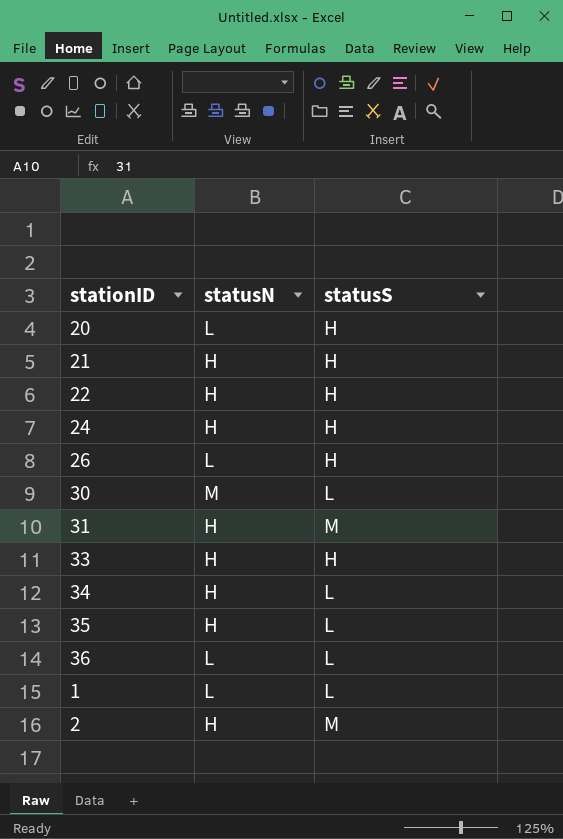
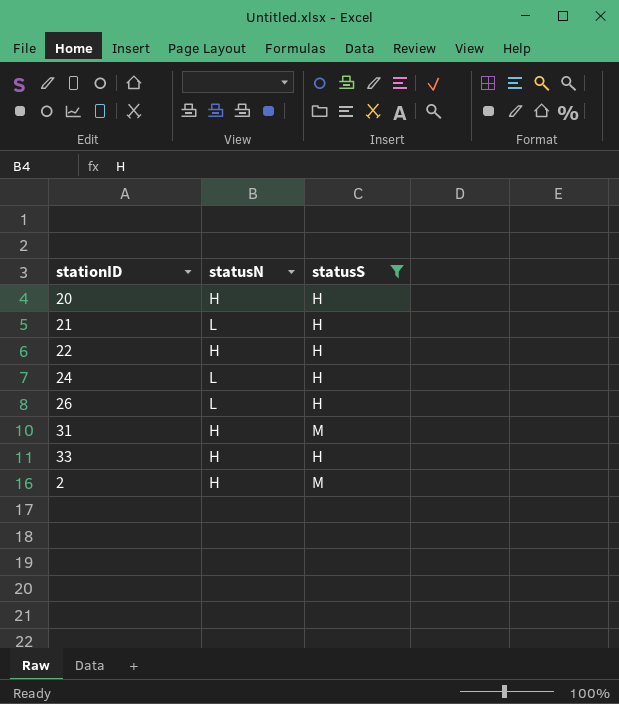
filter: none -> statusS != L
20 | statusN: L -> H
21 | statusN: H -> L
24 | statusN: H -> L

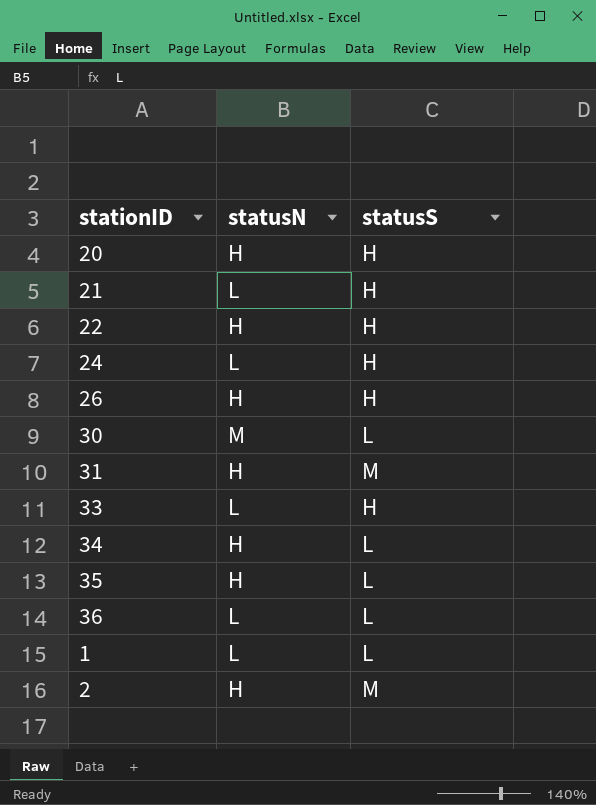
filter: statusS != L -> none
26 | statusN: L -> H
33 | statusN: H -> L

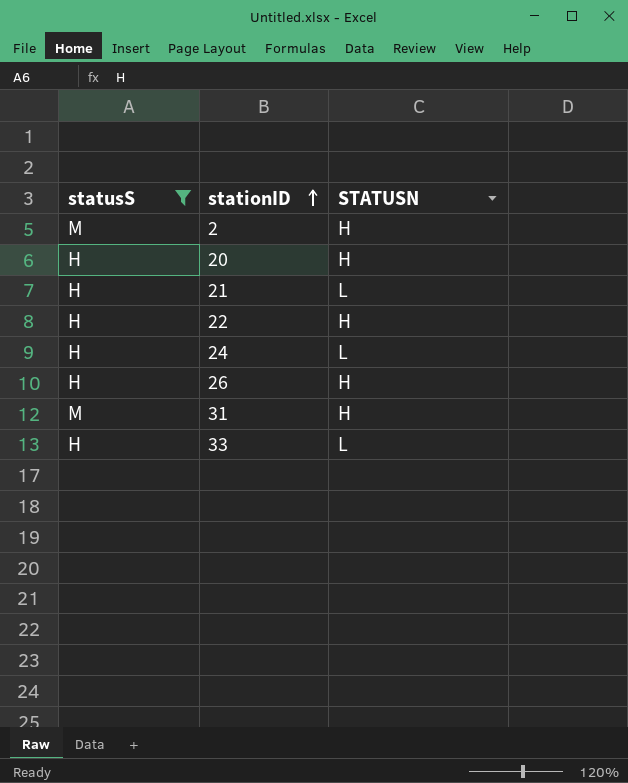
filter: none -> statusS != L
row order: none -> stationID ascending
column statusS | position: 3 -> 1
column name: statusN -> STATUSN

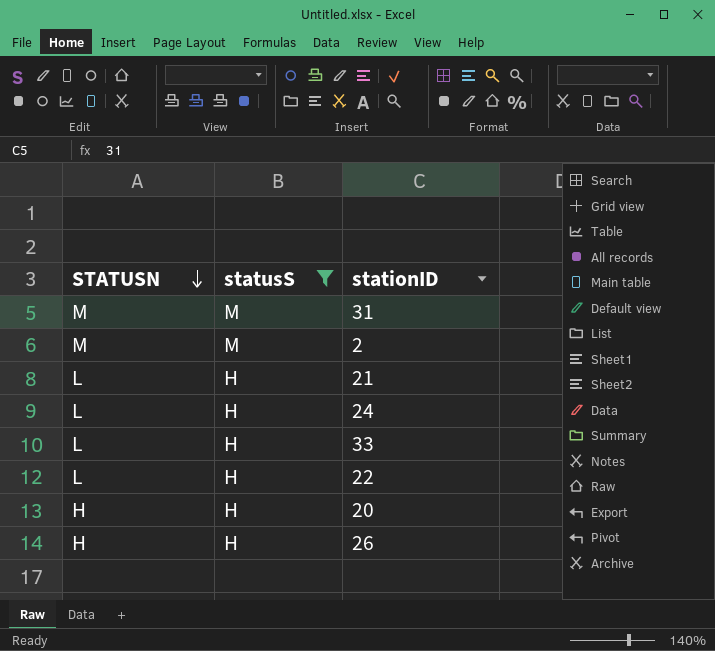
row order: stationID ascending -> STATUSN descending
column STATUSN | position: 3 -> 1
31 | STATUSN: H -> M
2 | STATUSN: H -> M
22 | STATUSN: H -> L

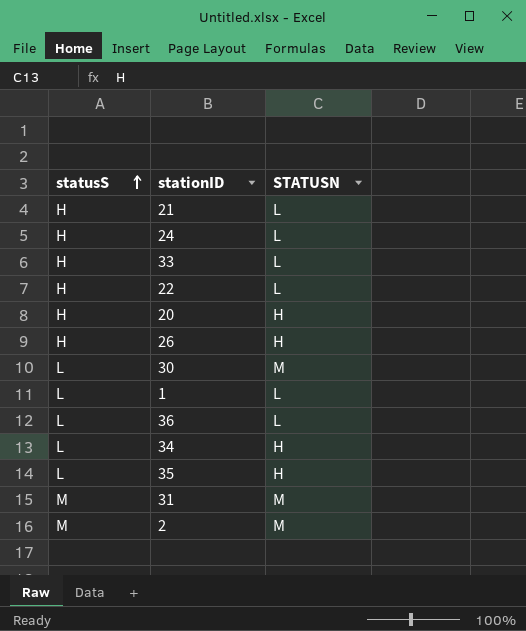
filter: statusS != L -> none
row order: STATUSN descending -> statusS ascending
column STATUSN | position: 1 -> 3

